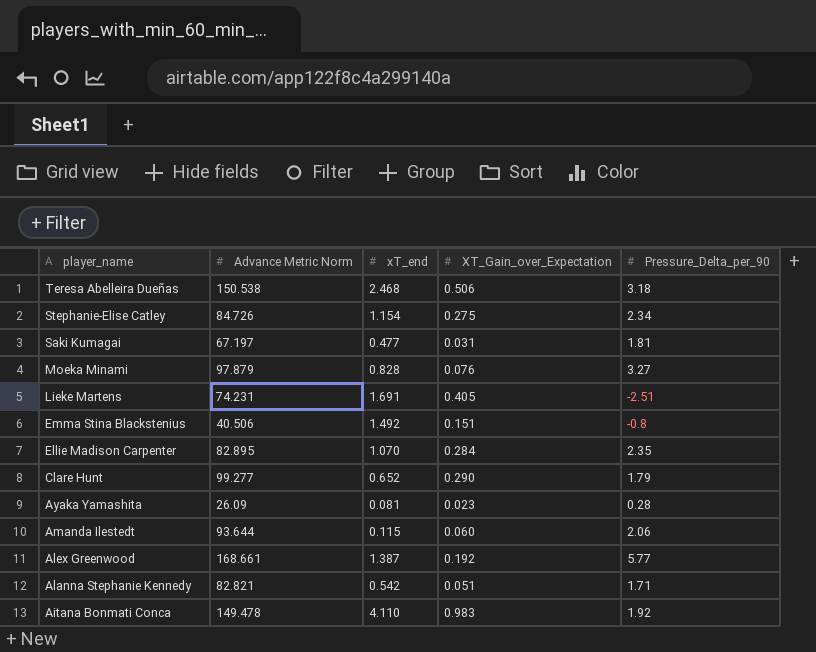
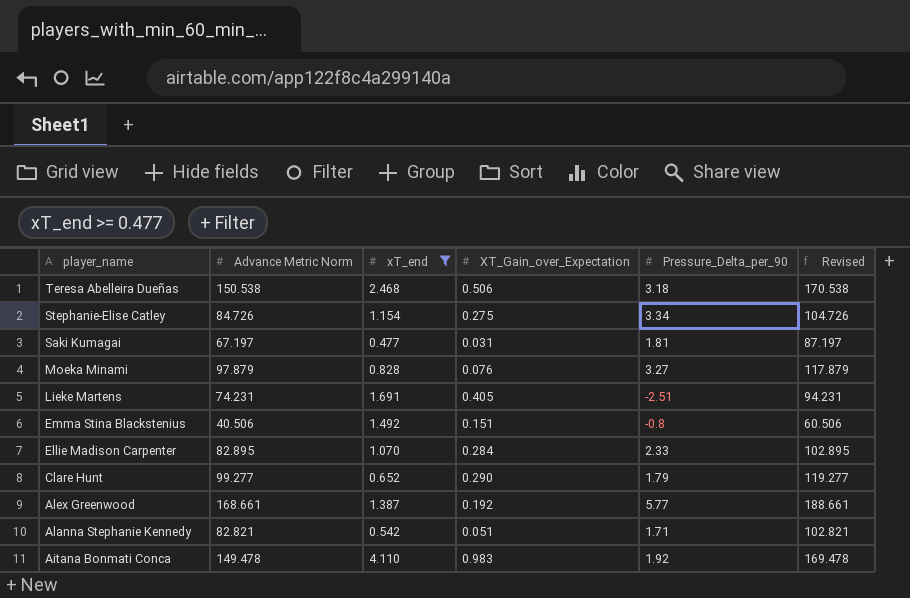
filter: none -> xT_end >= 0.477
column Revised | formula: none -> [Advance Metric Norm] + 20
Stephanie-Elise Catley | Pressure_Delta_per_90: 2.34 -> 3.34
Ellie Madison Carpenter | Pressure_Delta_per_90: 2.35 -> 2.33

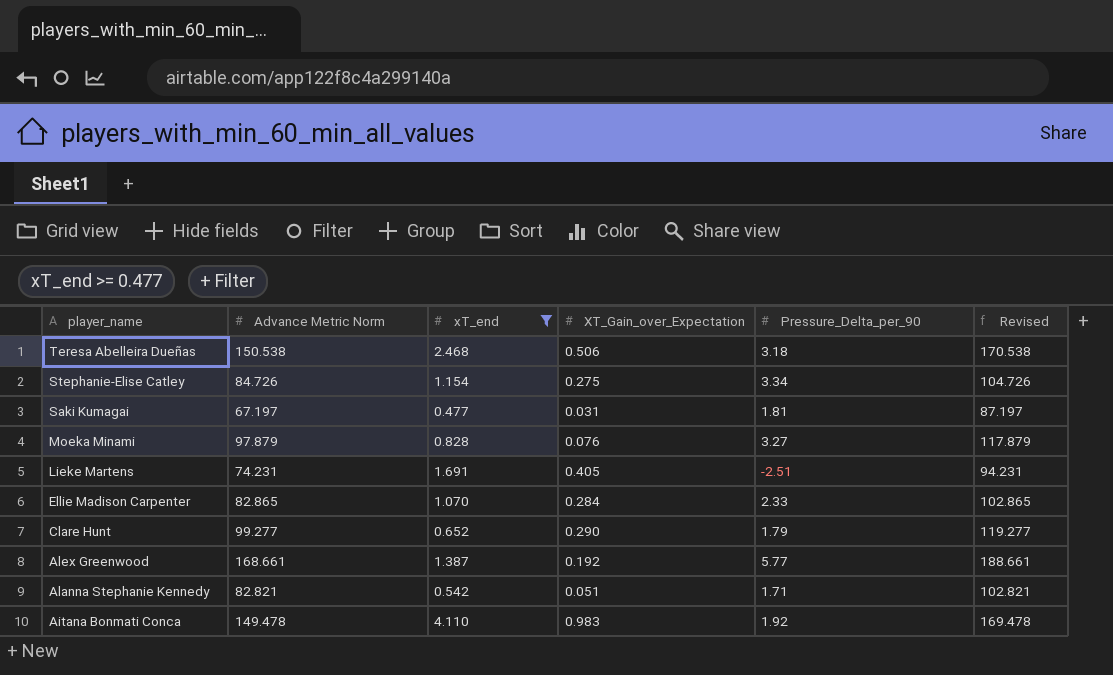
row Emma Stina Blackstenius: 40.506 | 1.492 | 0.151 | -0.8 | 60.506 -> none
Ellie Madison Carpenter | Advance Metric Norm: 82.895 -> 82.865
Ellie Madison Carpenter | Revised: 102.895 -> 102.865

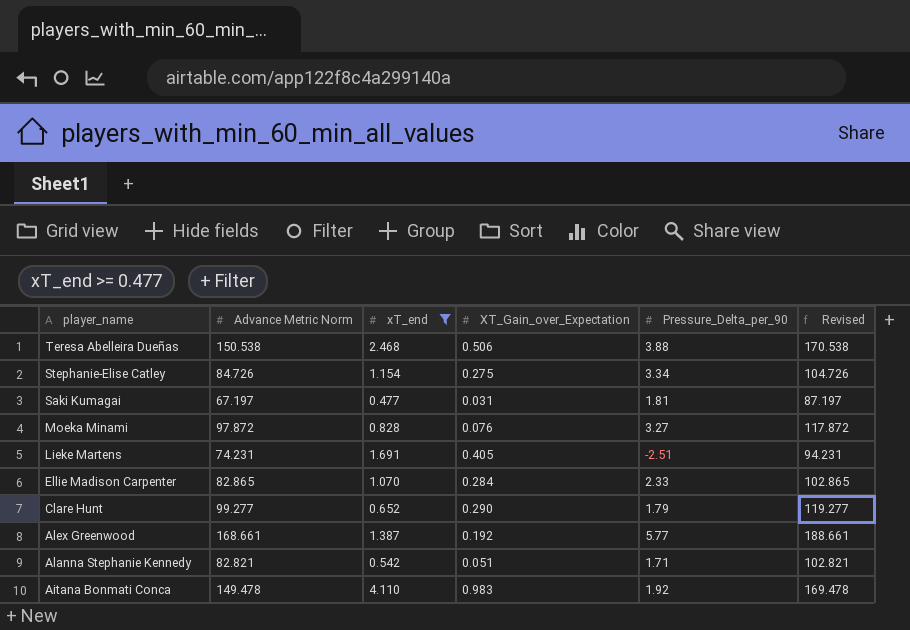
Teresa Abelleira Dueñas | Pressure_Delta_per_90: 3.18 -> 3.88
Moeka Minami | Advance Metric Norm: 97.879 -> 97.872
Moeka Minami | Revised: 117.879 -> 117.872

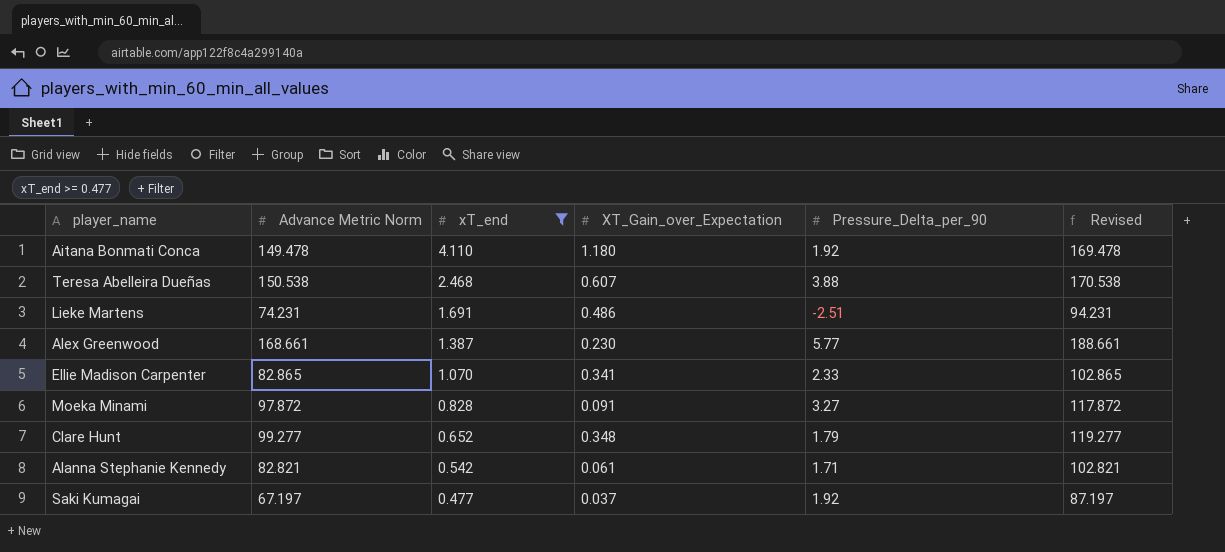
row order: player_name descending -> xT_end descending
row Stephanie-Elise Catley: 84.726 | 1.154 | 0.275 | 3.34 | 104.726 -> none
Aitana Bonmati Conca | XT_Gain_over_Expectation: 0.983 -> 1.180
Teresa Abelleira Dueñas | XT_Gain_over_Expectation: 0.506 -> 0.607
Lieke Martens | XT_Gain_over_Expectation: 0.405 -> 0.486
Alex Greenwood | XT_Gain_over_Expectation: 0.192 -> 0.230
Ellie Madison Carpenter | XT_Gain_over_Expectation: 0.284 -> 0.341
Moeka Minami | XT_Gain_over_Expectation: 0.076 -> 0.091
Clare Hunt | XT_Gain_over_Expectation: 0.290 -> 0.348
Alanna Stephanie Kennedy | XT_Gain_over_Expectation: 0.051 -> 0.061
Saki Kumagai | XT_Gain_over_Expectation: 0.031 -> 0.037
Saki Kumagai | Pressure_Delta_per_90: 1.81 -> 1.92

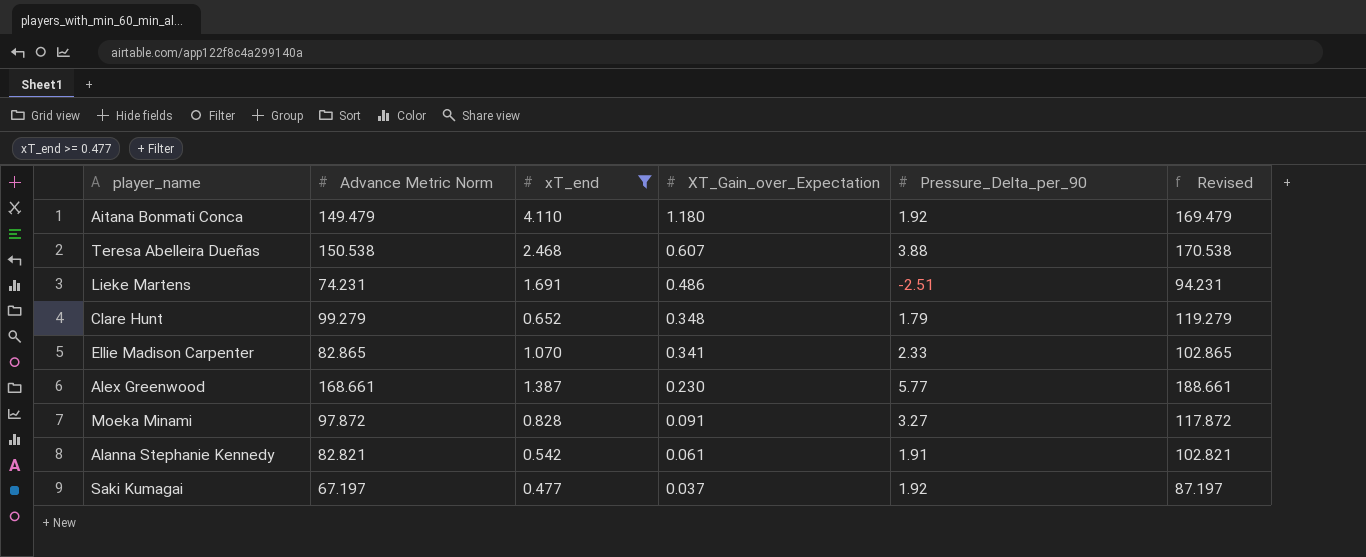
row order: xT_end descending -> XT_Gain_over_Expectation descending
Aitana Bonmati Conca | Advance Metric Norm: 149.478 -> 149.479
Aitana Bonmati Conca | Revised: 169.478 -> 169.479
Clare Hunt | Advance Metric Norm: 99.277 -> 99.279
Clare Hunt | Revised: 119.277 -> 119.279
Alanna Stephanie Kennedy | Pressure_Delta_per_90: 1.71 -> 1.91

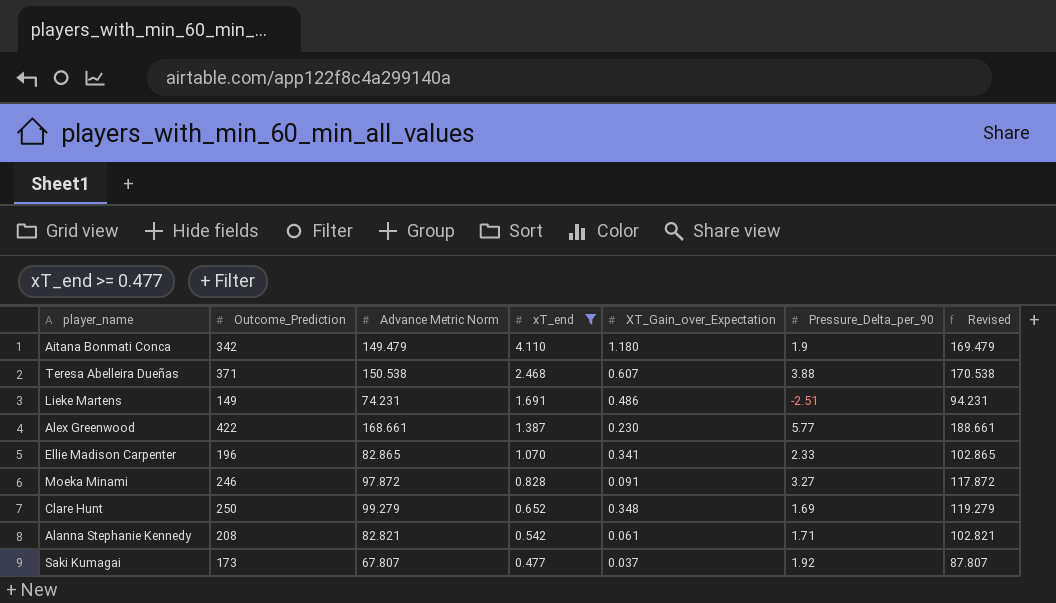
row order: XT_Gain_over_Expectation descending -> xT_end descending
column Outcome_Prediction | position: none -> 2
Aitana Bonmati Conca | Pressure_Delta_per_90: 1.92 -> 1.9
Clare Hunt | Pressure_Delta_per_90: 1.79 -> 1.69
Alanna Stephanie Kennedy | Pressure_Delta_per_90: 1.91 -> 1.71
Saki Kumagai | Advance Metric Norm: 67.197 -> 67.807
Saki Kumagai | Revised: 87.197 -> 87.807

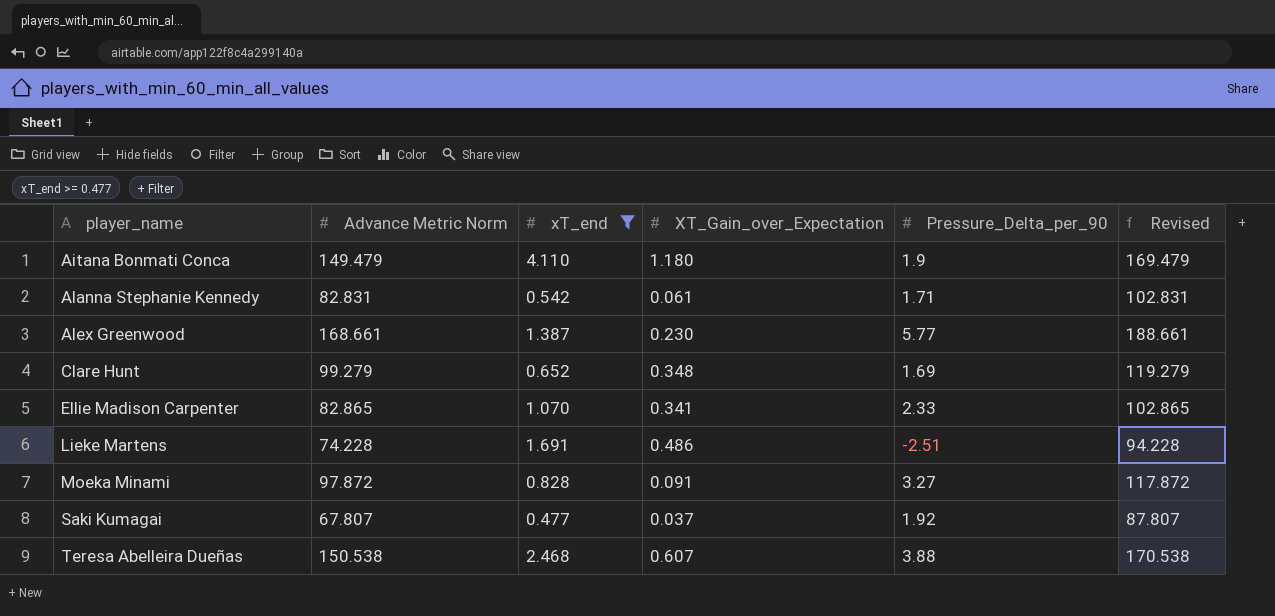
row order: xT_end descending -> player_name ascending
column Outcome_Prediction | position: 2 -> none
Alanna Stephanie Kennedy | Advance Metric Norm: 82.821 -> 82.831
Alanna Stephanie Kennedy | Revised: 102.821 -> 102.831
Lieke Martens | Advance Metric Norm: 74.231 -> 74.228
Lieke Martens | Revised: 94.231 -> 94.228

